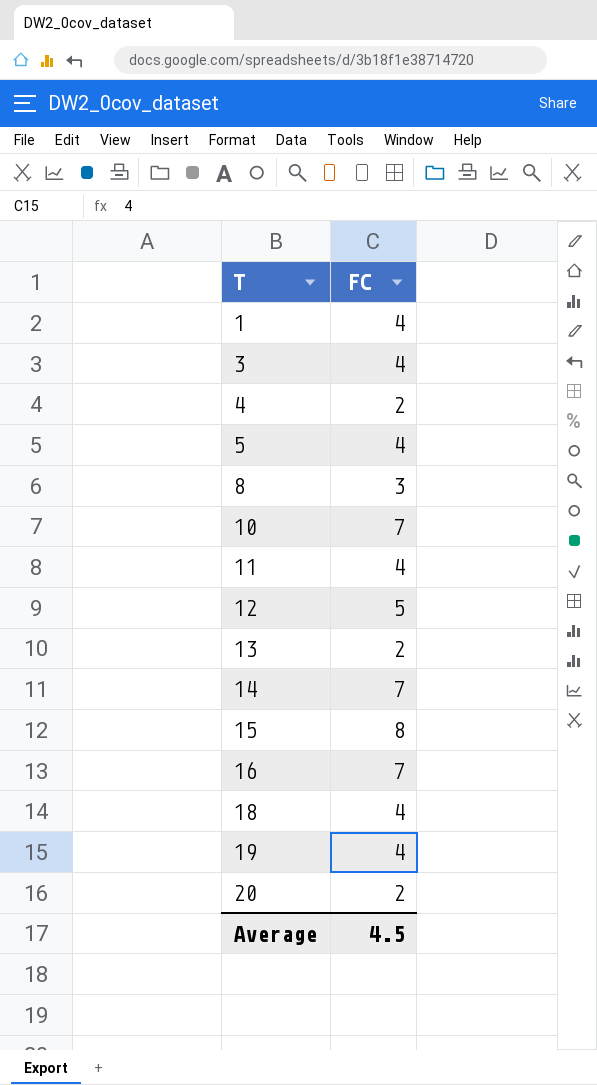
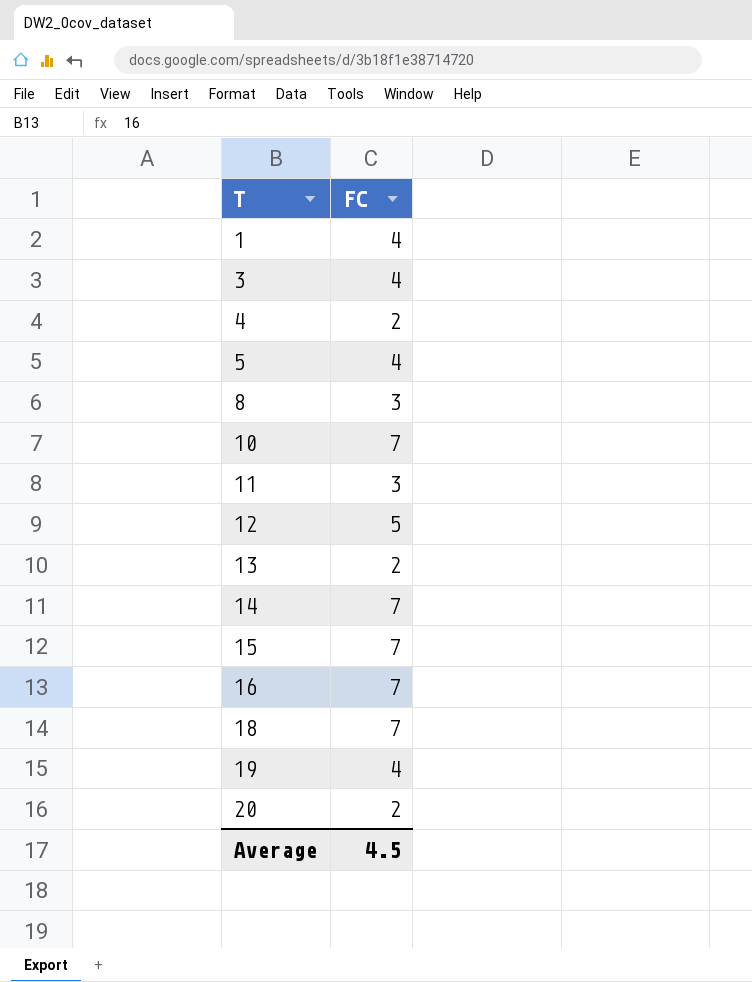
11 | FC: 4 -> 3
15 | FC: 8 -> 7
18 | FC: 4 -> 7

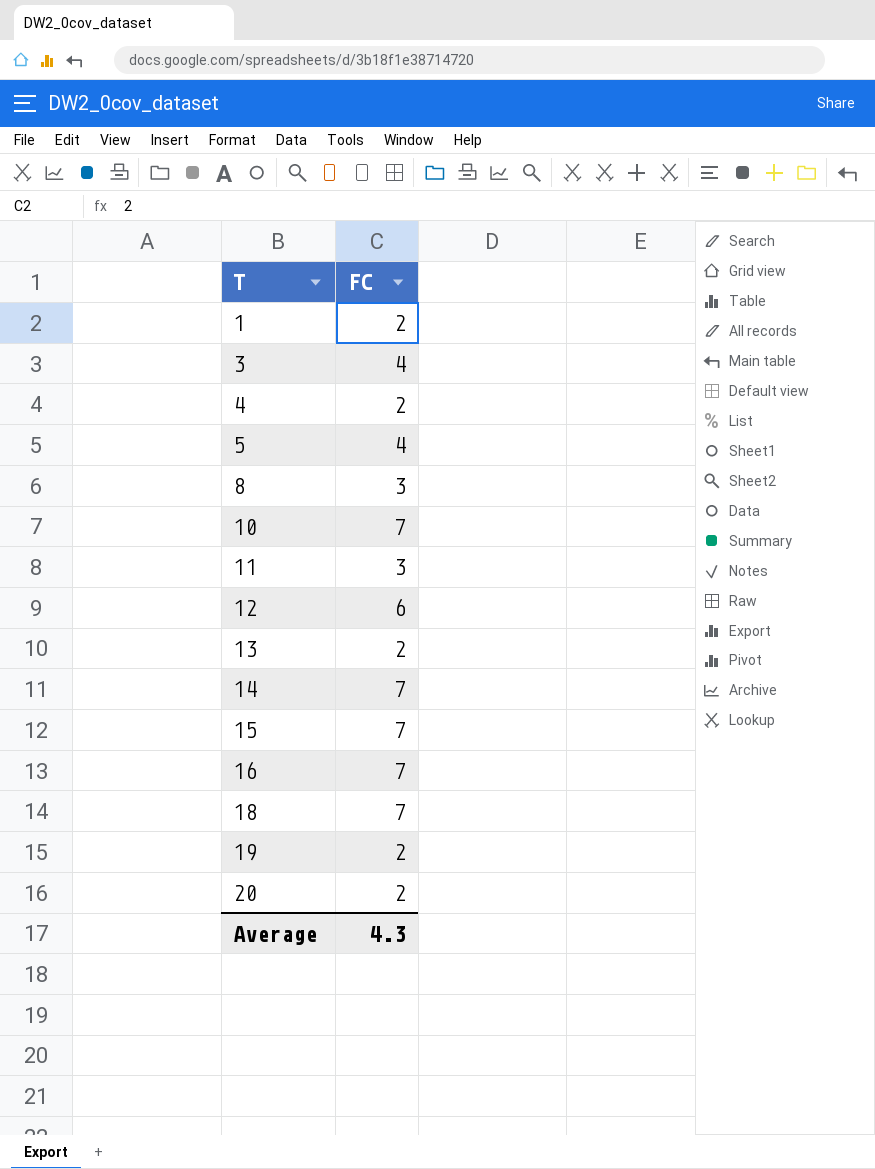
1 | FC: 4 -> 2
12 | FC: 5 -> 6
19 | FC: 4 -> 2
Average | FC: 4.5 -> 4.3

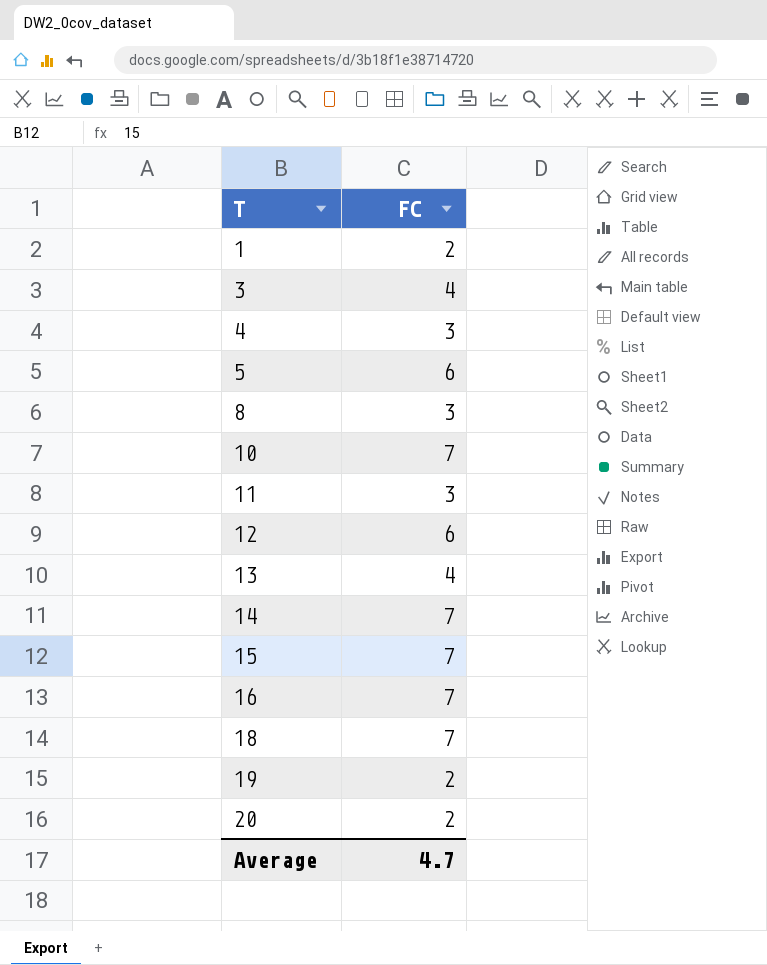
4 | FC: 2 -> 3
5 | FC: 4 -> 6
13 | FC: 2 -> 4
Average | FC: 4.3 -> 4.7

